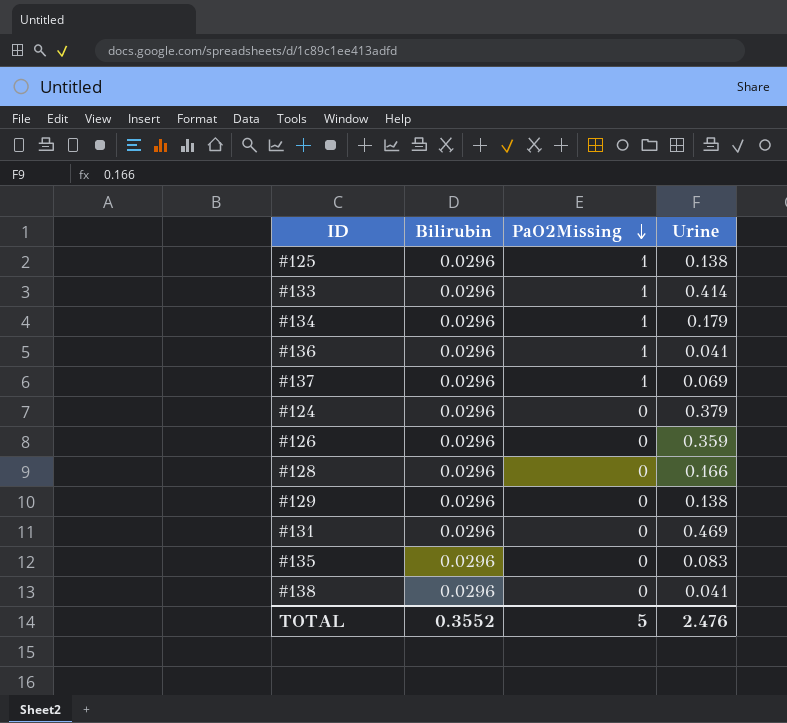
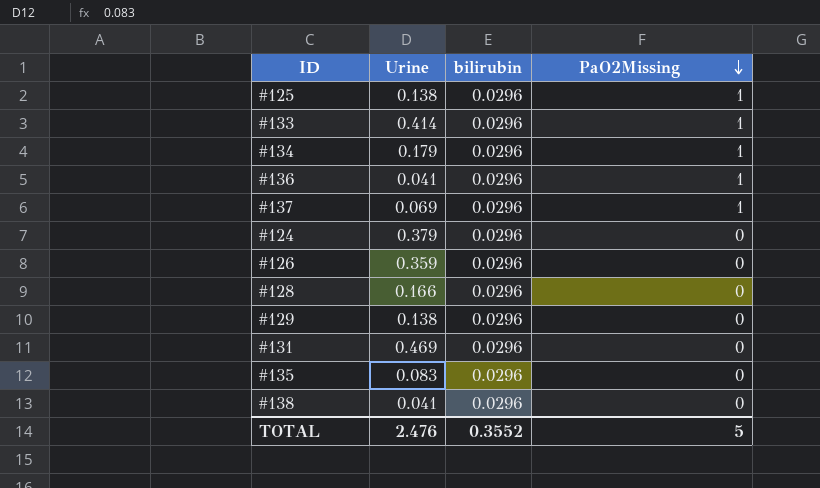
column Urine | position: 4 -> 2
column name: Bilirubin -> bilirubin

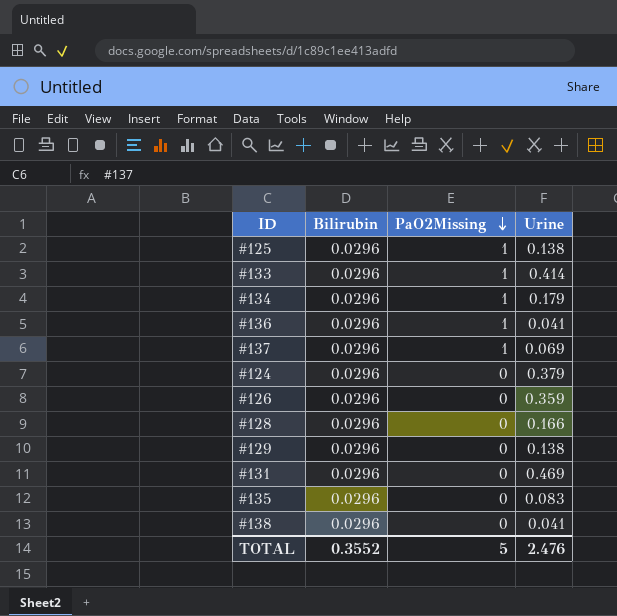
column name: bilirubin -> Bilirubin
column Urine | position: 2 -> 4

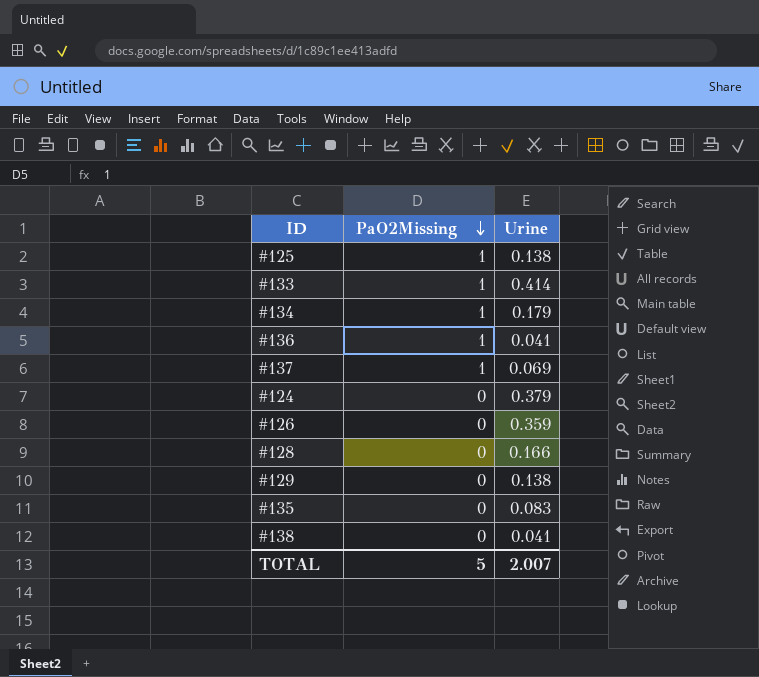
column Bilirubin | position: 2 -> none
row #131: 0.0296 | 0 | 0.469 -> none
TOTAL | Urine: 2.476 -> 2.007

